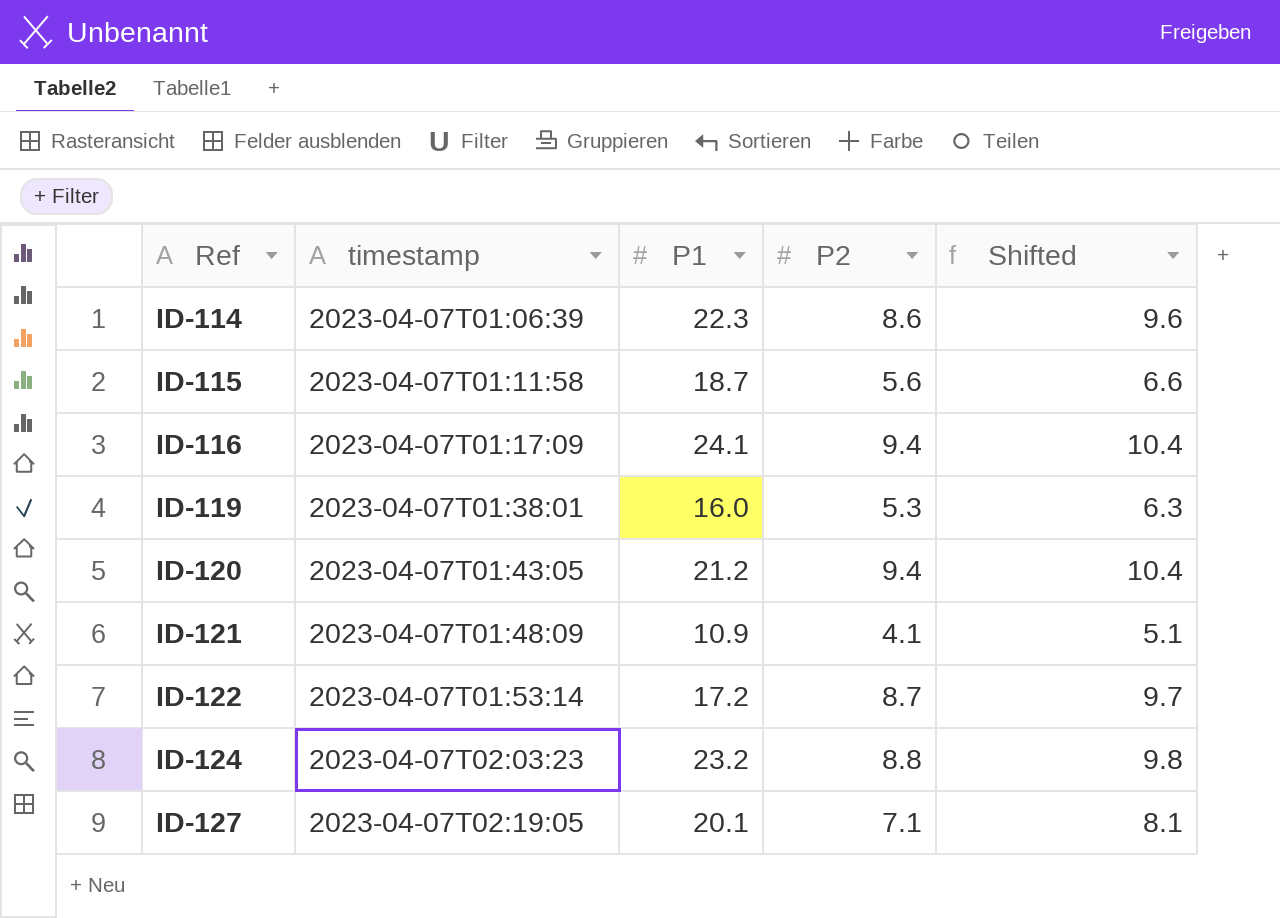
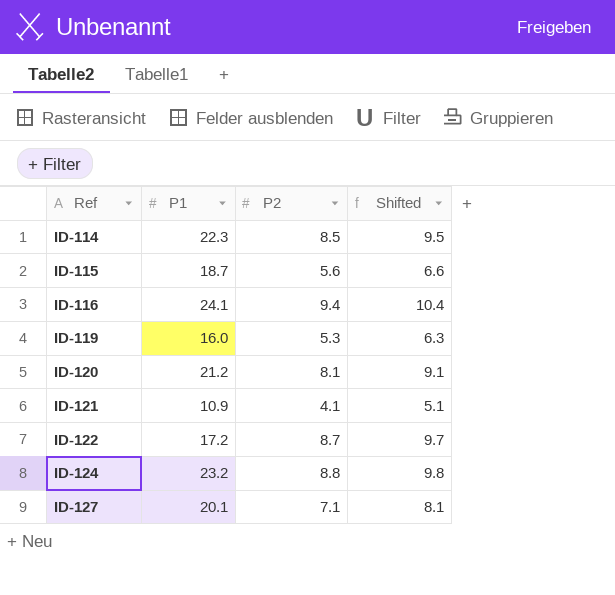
column timestamp | position: 2 -> none
ID-114 | P2: 8.6 -> 8.5
ID-114 | Shifted: 9.6 -> 9.5
ID-120 | P2: 9.4 -> 8.1
ID-120 | Shifted: 10.4 -> 9.1

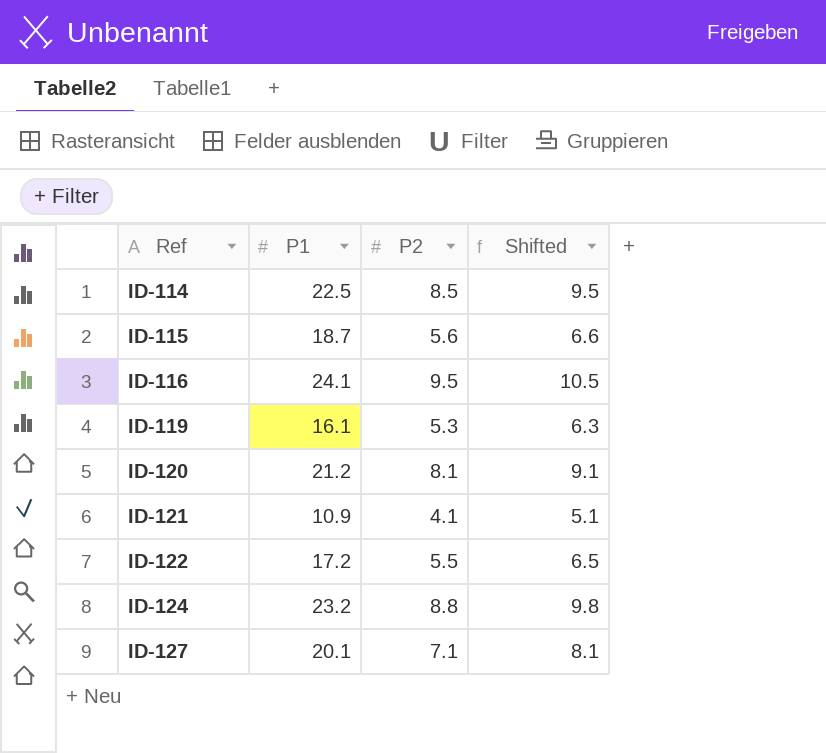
ID-114 | P1: 22.3 -> 22.5
ID-116 | P2: 9.4 -> 9.5
ID-116 | Shifted: 10.4 -> 10.5
ID-119 | P1: 16.0 -> 16.1
ID-122 | P2: 8.7 -> 5.5
ID-122 | Shifted: 9.7 -> 6.5

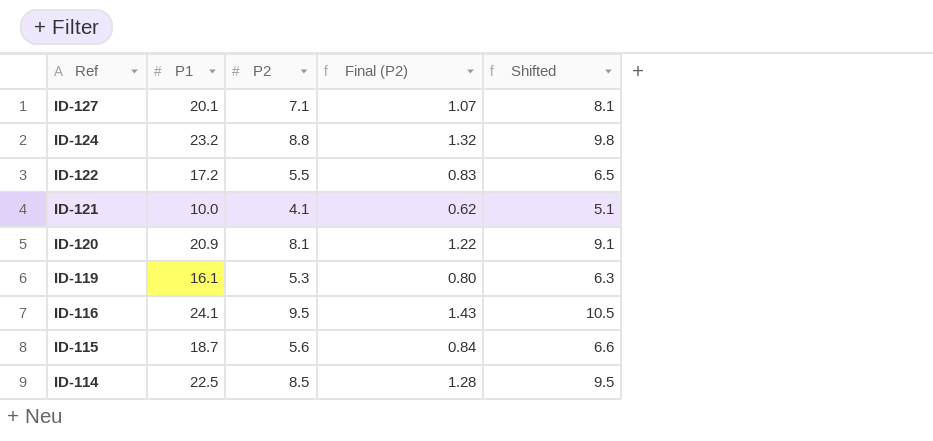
row order: Ref ascending -> Ref descending
column Final (P2) | formula: none -> [P2] * 0.15
ID-121 | P1: 10.9 -> 10.0
ID-120 | P1: 21.2 -> 20.9

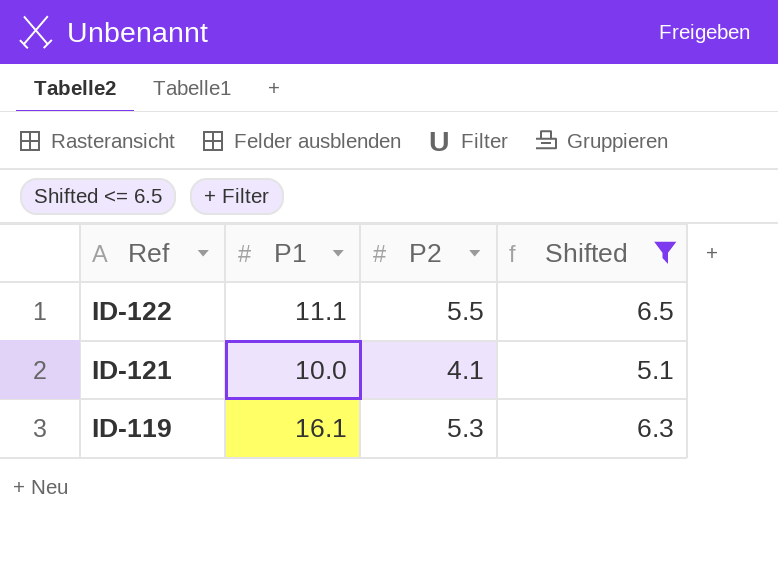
filter: none -> Shifted <= 6.5
column Final (P2) | formula: [P2] * 0.15 -> none
ID-122 | P1: 17.2 -> 11.1

